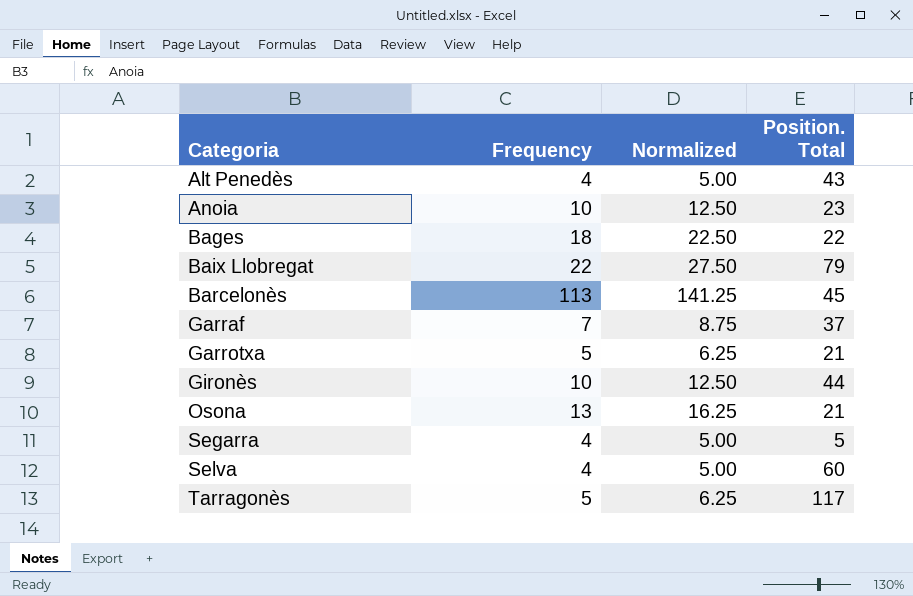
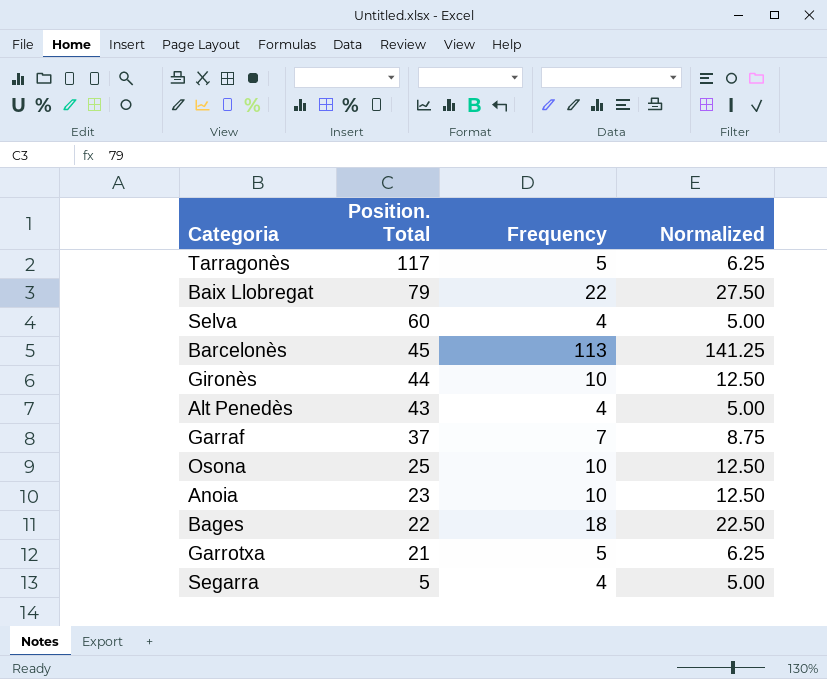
row order: Categoria ascending -> Position. Total descending
column Position. Total | position: 4 -> 2
Osona | Position. Total: 21 -> 25
Osona | Frequency: 13 -> 10
Osona | Normalized: 16.25 -> 12.50

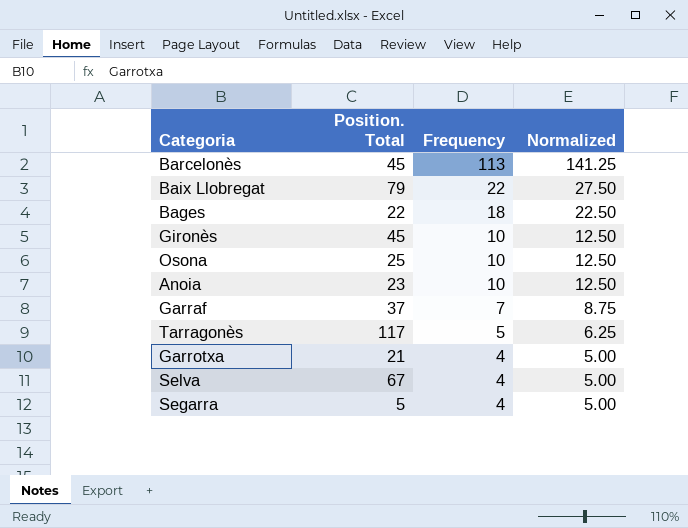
row order: Position. Total descending -> Frequency descending
row Alt Penedès: 43 | 4 | 5.00 -> none
Gironès | Position. Total: 44 -> 45
Garrotxa | Frequency: 5 -> 4
Garrotxa | Normalized: 6.25 -> 5.00
Selva | Position. Total: 60 -> 67

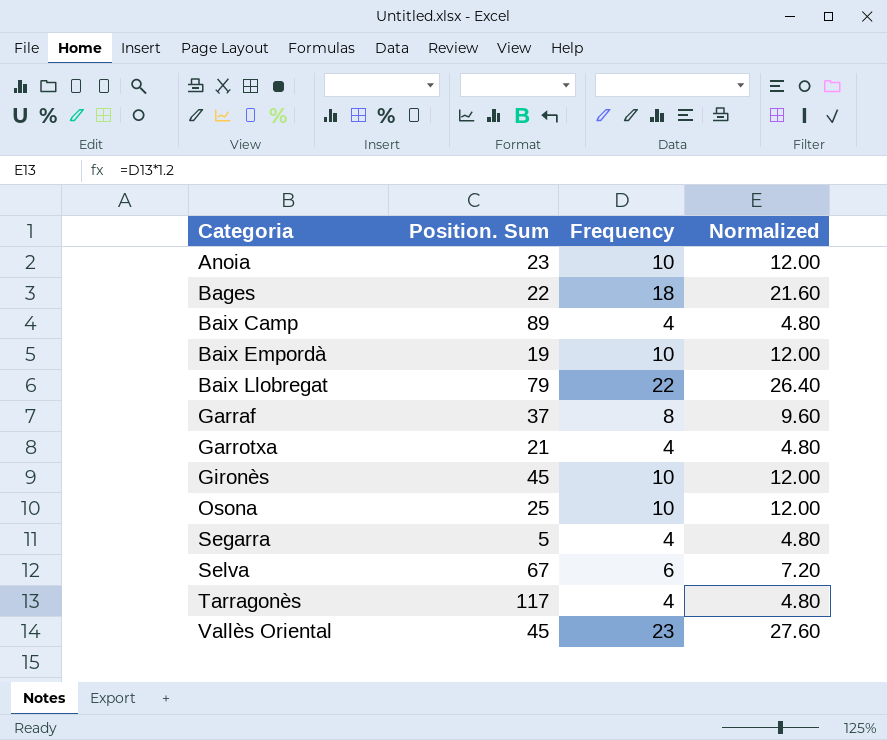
row order: Frequency descending -> Categoria ascending
column name: Position. Total -> Position. Sum
column Normalized | formula: [Frequency] * 1.25 -> [Frequency] * 1.2
row Barcelonès: 45 | 113 | 141.25 -> none
row Baix Camp: none -> 89 | 4 | 4.80
row Baix Empordà: none -> 19 | 10 | 12.00
Garraf | Frequency: 7 -> 8
Selva | Frequency: 4 -> 6
Tarragonès | Frequency: 5 -> 4
row Vallès Oriental: none -> 45 | 23 | 27.60

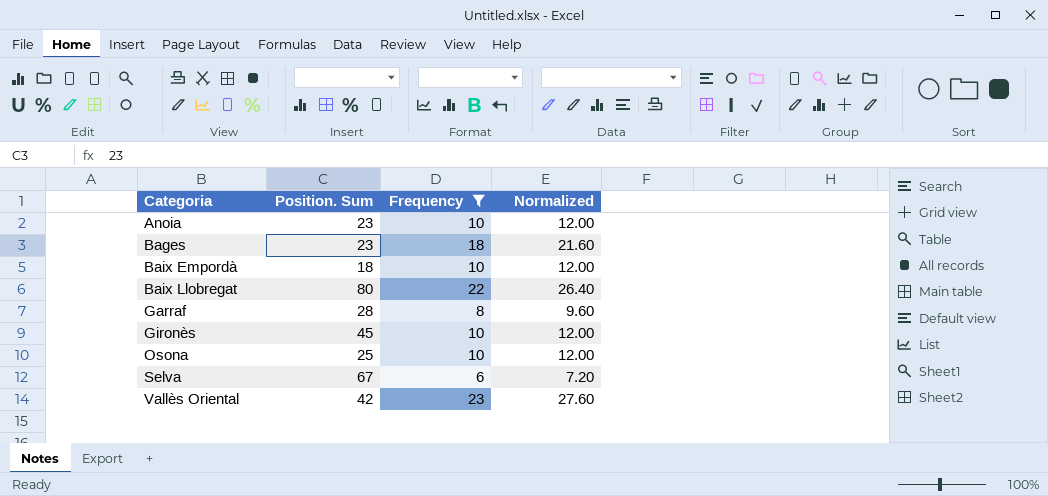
filter: none -> Frequency != 4
Bages | Position. Sum: 22 -> 23
Baix Empordà | Position. Sum: 19 -> 18
Baix Llobregat | Position. Sum: 79 -> 80
Garraf | Position. Sum: 37 -> 28
Vallès Oriental | Position. Sum: 45 -> 42

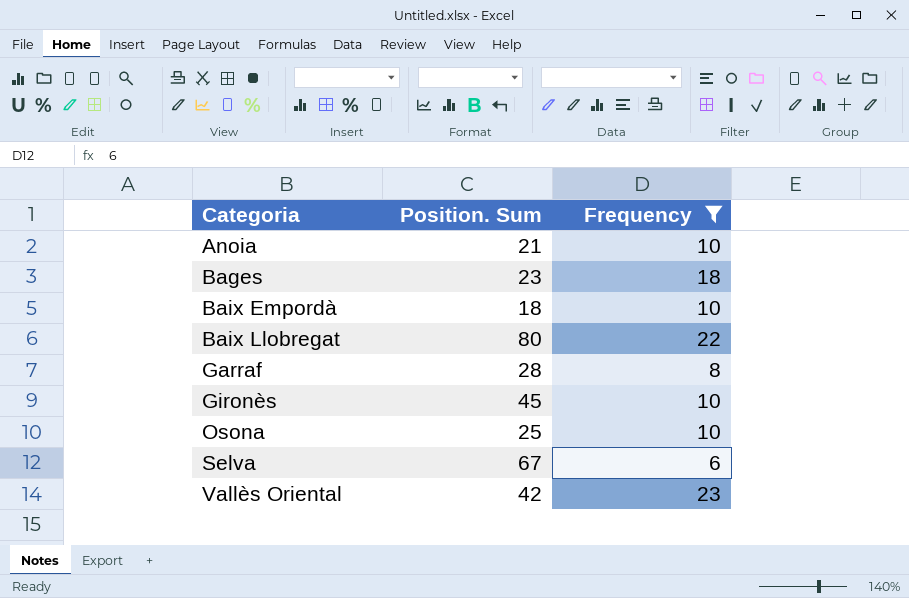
column Normalized | formula: [Frequency] * 1.2 -> none
Anoia | Position. Sum: 23 -> 21

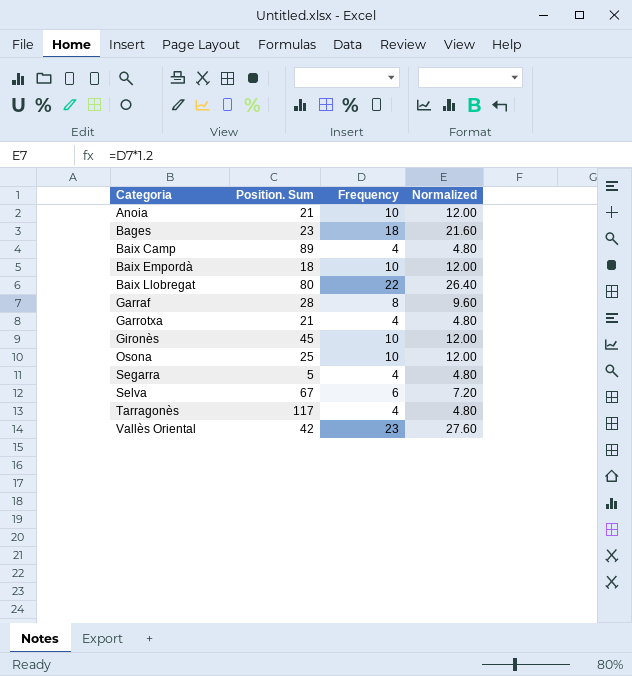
filter: Frequency != 4 -> none
column Normalized | formula: none -> [Frequency] * 1.2

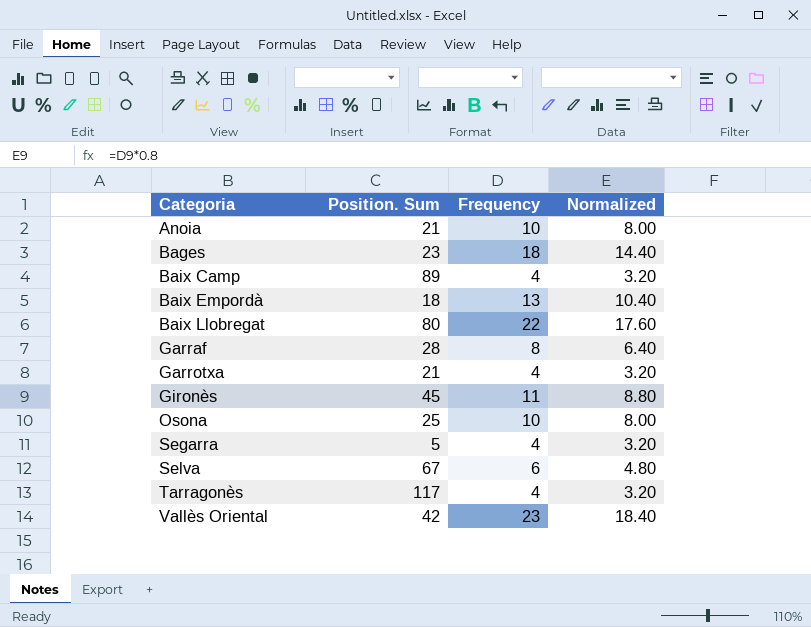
column Normalized | formula: [Frequency] * 1.2 -> [Frequency] * 0.8
Baix Empordà | Frequency: 10 -> 13
Gironès | Frequency: 10 -> 11

